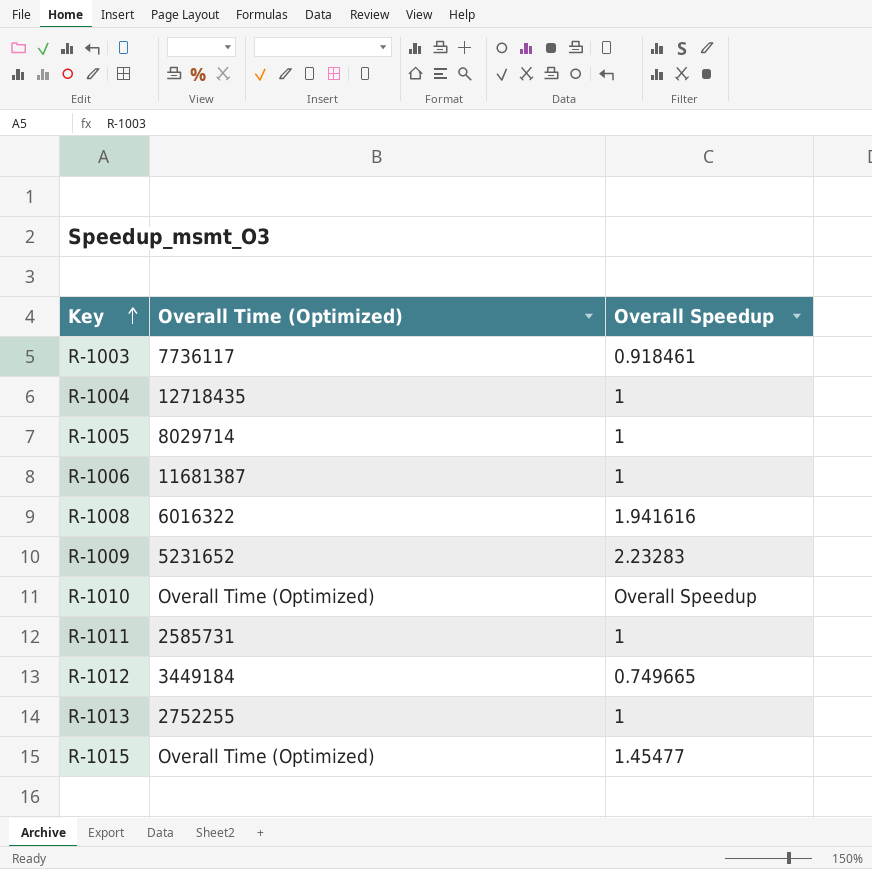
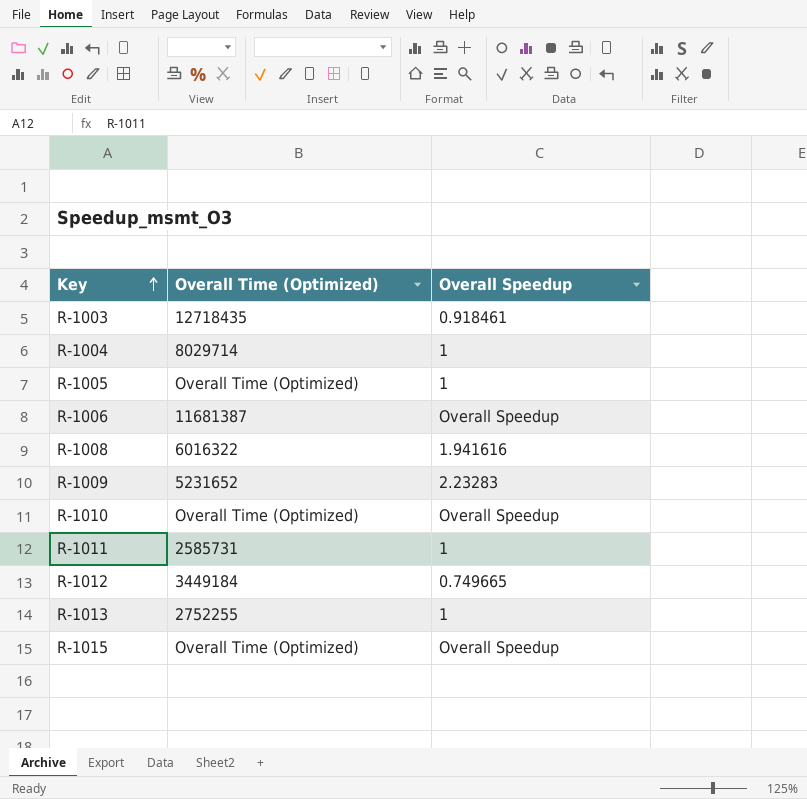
R-1003 | Overall Time (Optimized): 7736117 -> 12718435
R-1004 | Overall Time (Optimized): 12718435 -> 8029714
R-1005 | Overall Time (Optimized): 8029714 -> Overall Time (Optimized)
R-1006 | Overall Speedup: 1 -> Overall Speedup
R-1015 | Overall Speedup: 1.45477 -> Overall Speedup

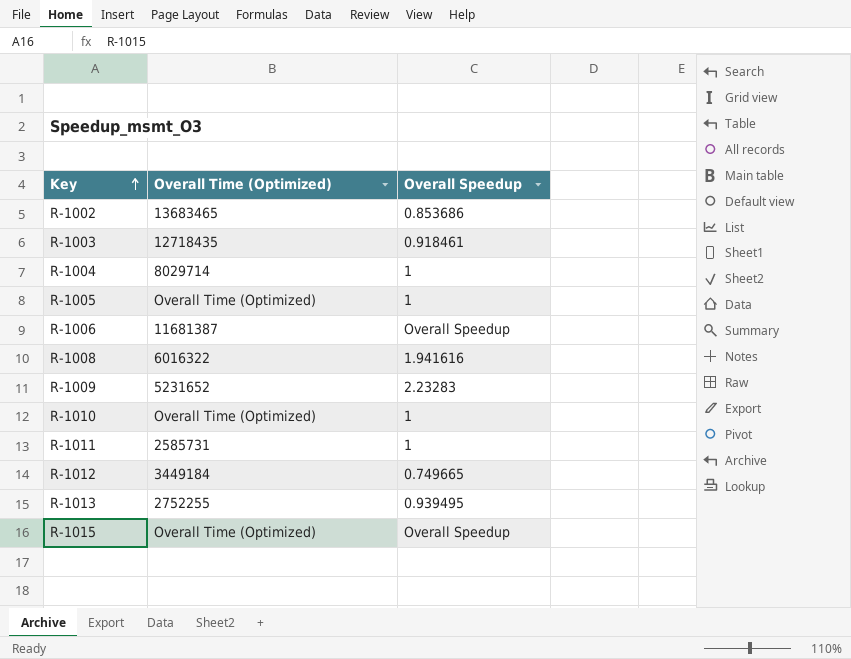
row R-1002: none -> 13683465 | 0.853686
R-1010 | Overall Speedup: Overall Speedup -> 1
R-1013 | Overall Speedup: 1 -> 0.939495

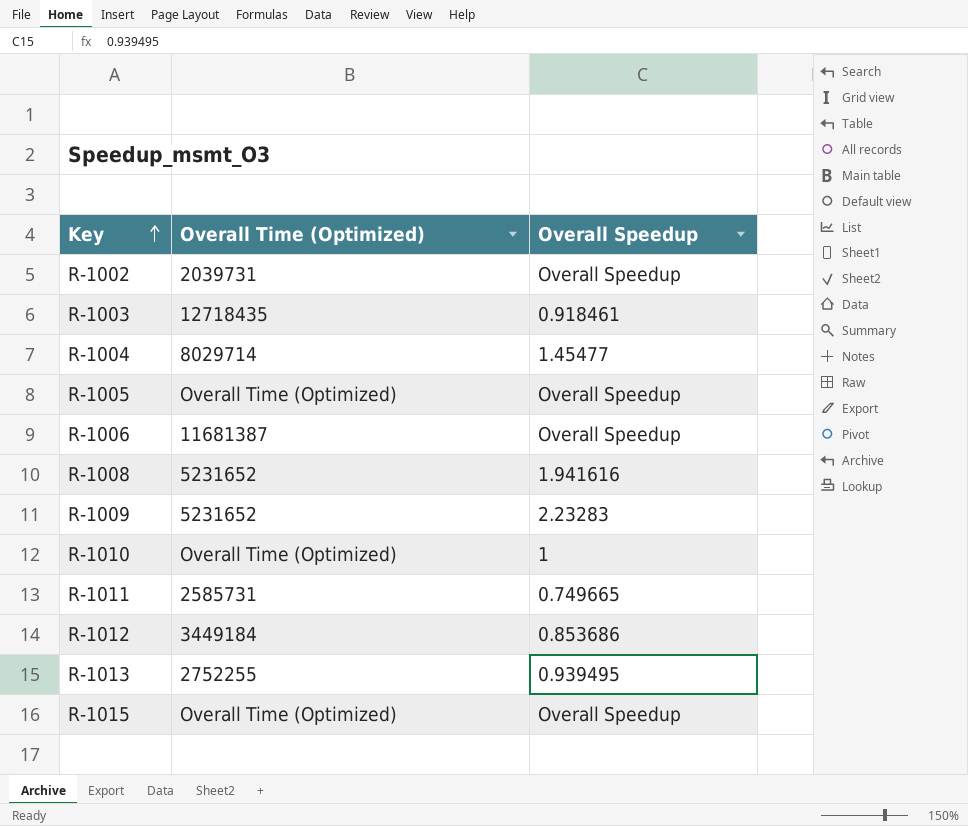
R-1002 | Overall Time (Optimized): 13683465 -> 2039731
R-1002 | Overall Speedup: 0.853686 -> Overall Speedup
R-1004 | Overall Speedup: 1 -> 1.45477
R-1005 | Overall Speedup: 1 -> Overall Speedup
R-1008 | Overall Time (Optimized): 6016322 -> 5231652
R-1011 | Overall Speedup: 1 -> 0.749665
R-1012 | Overall Speedup: 0.749665 -> 0.853686

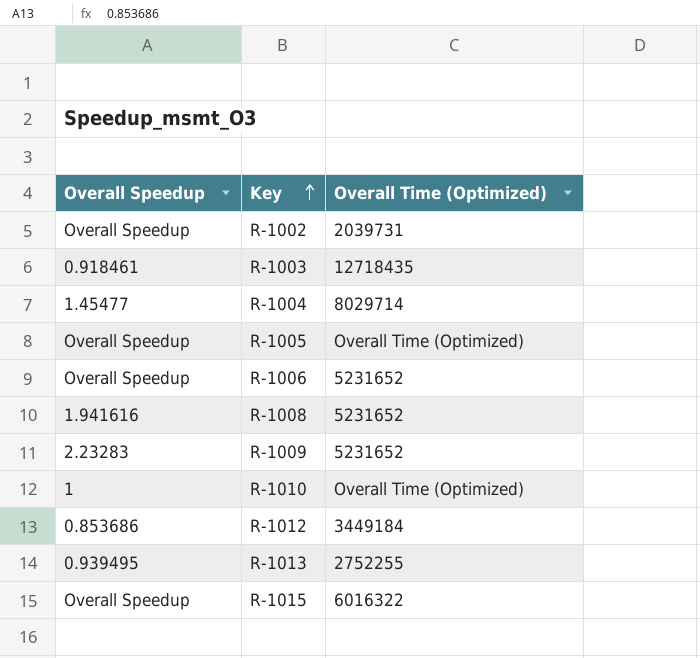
column Overall Speedup | position: 3 -> 1
row R-1011: 2585731 | 0.749665 -> none
R-1006 | Overall Time (Optimized): 11681387 -> 5231652
R-1015 | Overall Time (Optimized): Overall Time (Optimized) -> 6016322

